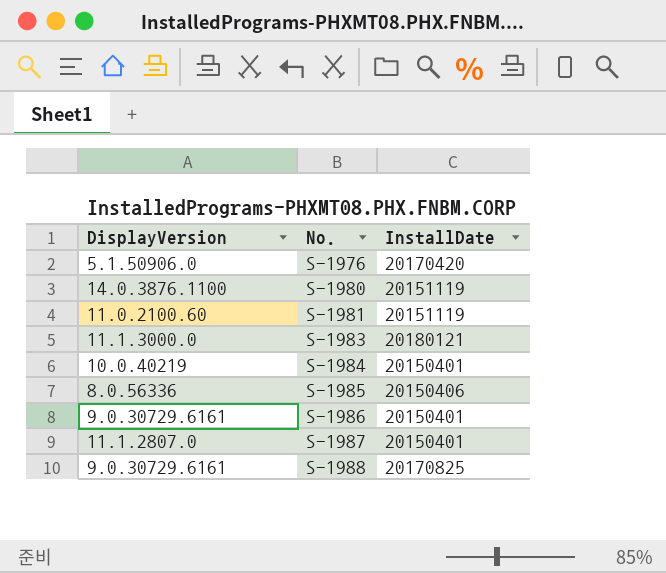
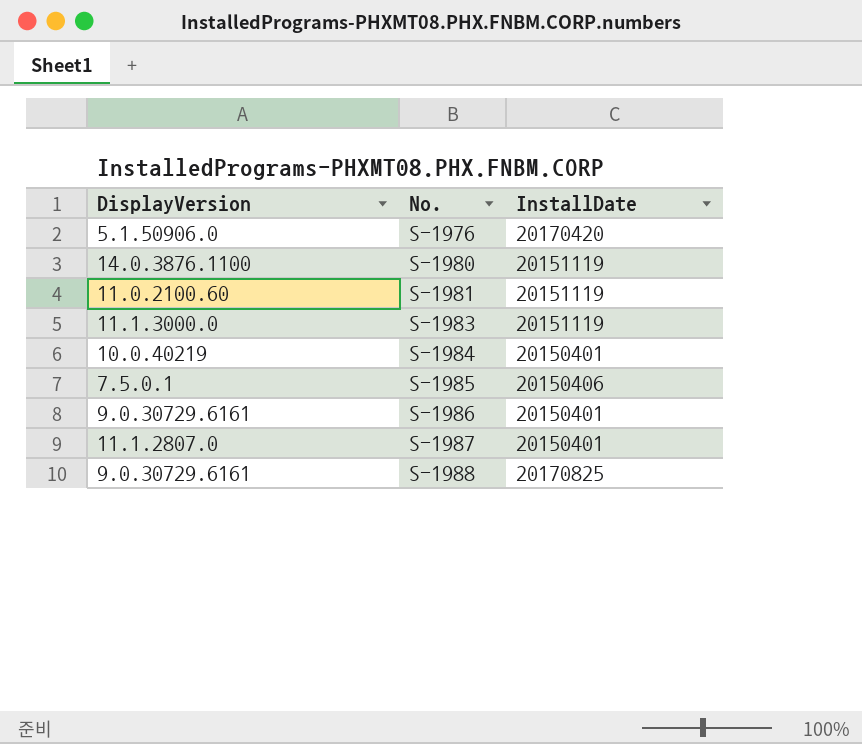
S-1983 | InstallDate: 20180121 -> 20151119
S-1985 | DisplayVersion: 8.0.56336 -> 7.5.0.1

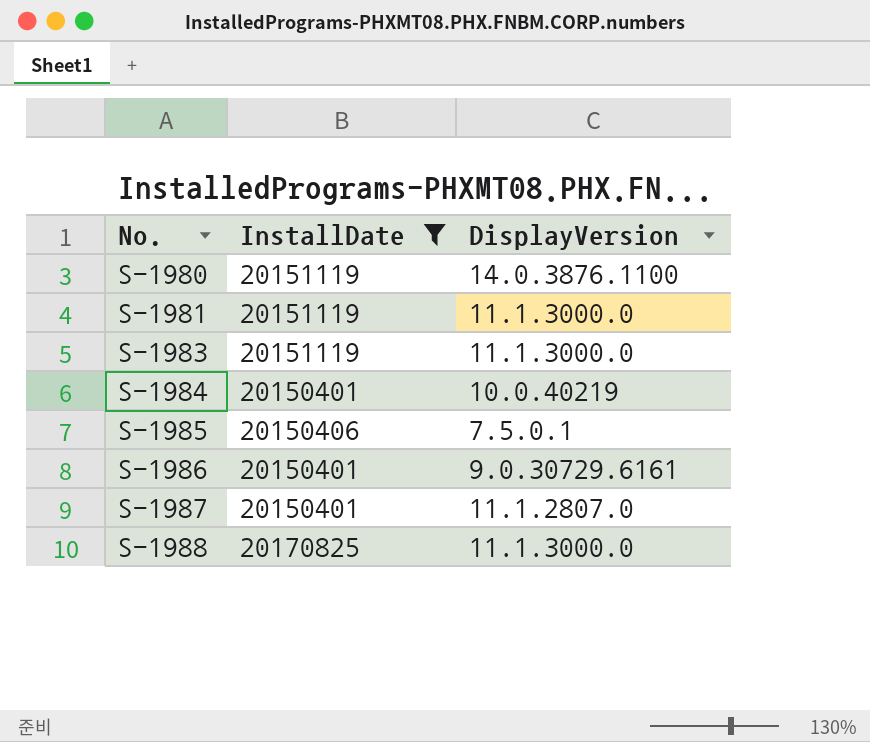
filter: none -> InstallDate != 20170420
column DisplayVersion | position: 1 -> 3
S-1981 | DisplayVersion: 11.0.2100.60 -> 11.1.3000.0
S-1988 | DisplayVersion: 9.0.30729.6161 -> 11.1.3000.0

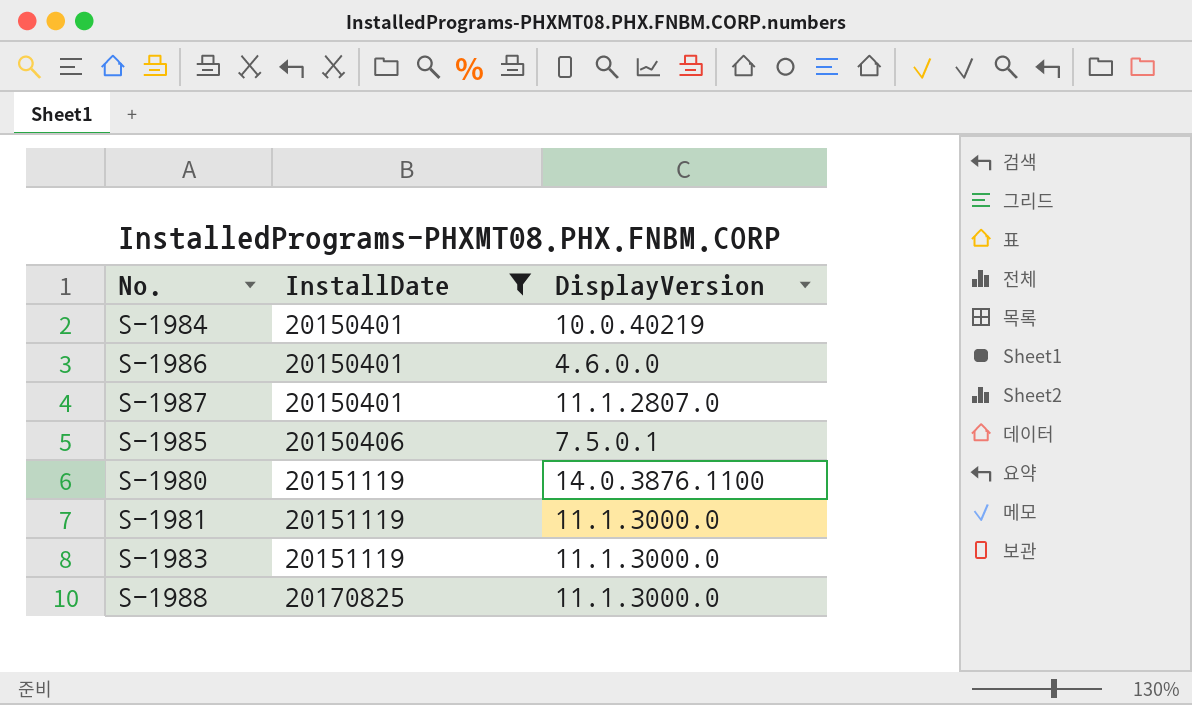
row order: No. ascending -> InstallDate ascending
S-1986 | DisplayVersion: 9.0.30729.6161 -> 4.6.0.0

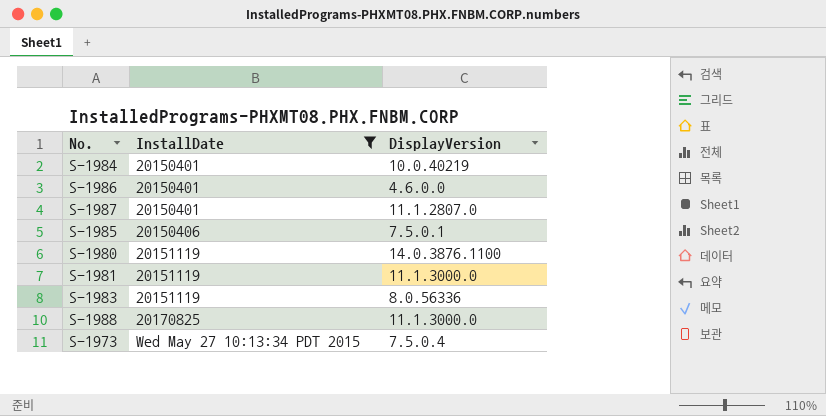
S-1983 | DisplayVersion: 11.1.3000.0 -> 8.0.56336
row S-1973: none -> Wed May 27 10:13:34 PDT 2015 | 7.5.0.4

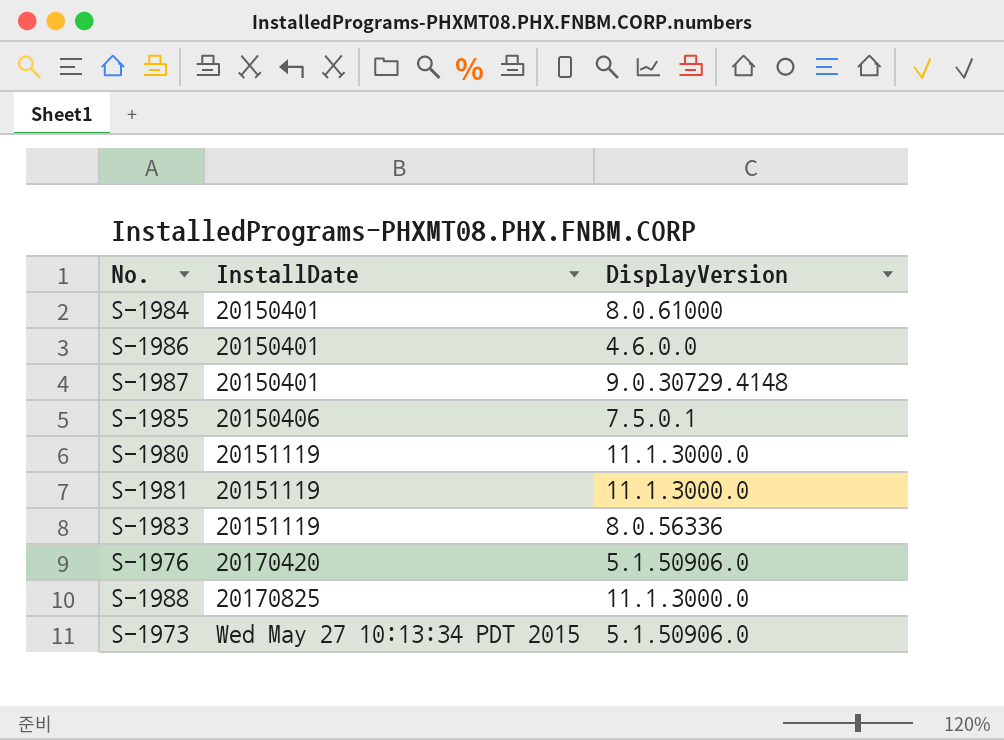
filter: InstallDate != 20170420 -> none
S-1984 | DisplayVersion: 10.0.40219 -> 8.0.61000
S-1987 | DisplayVersion: 11.1.2807.0 -> 9.0.30729.4148
S-1980 | DisplayVersion: 14.0.3876.1100 -> 11.1.3000.0
S-1973 | DisplayVersion: 7.5.0.4 -> 5.1.50906.0

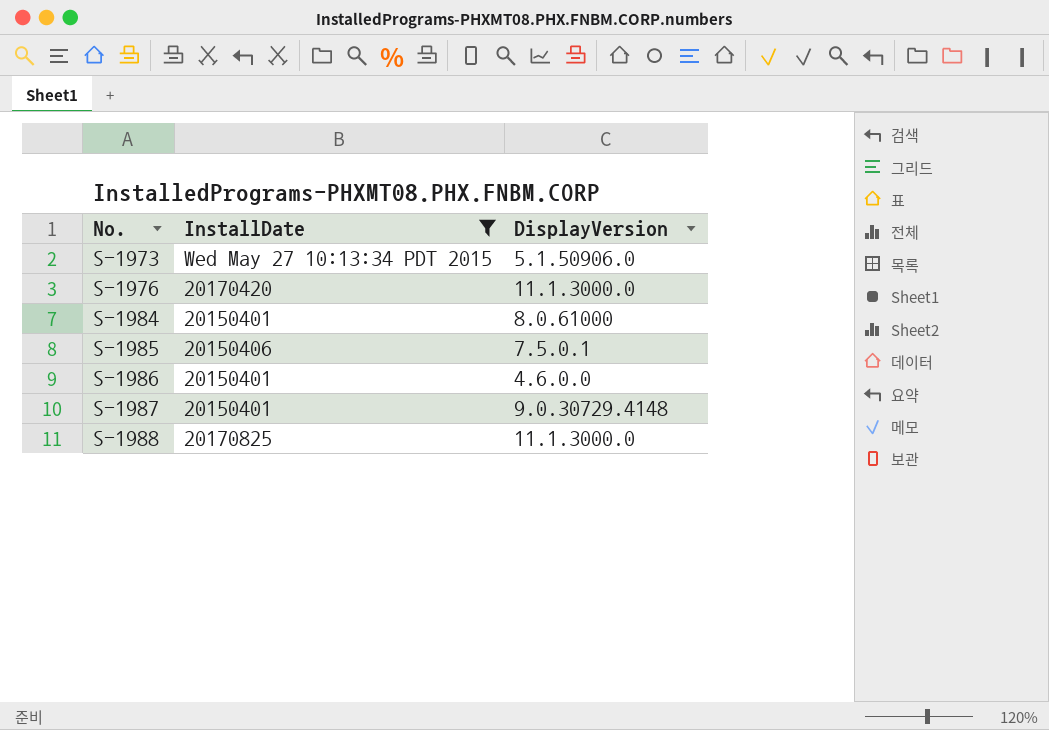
filter: none -> InstallDate != 20151119
row order: InstallDate ascending -> No. ascending
S-1976 | DisplayVersion: 5.1.50906.0 -> 11.1.3000.0

